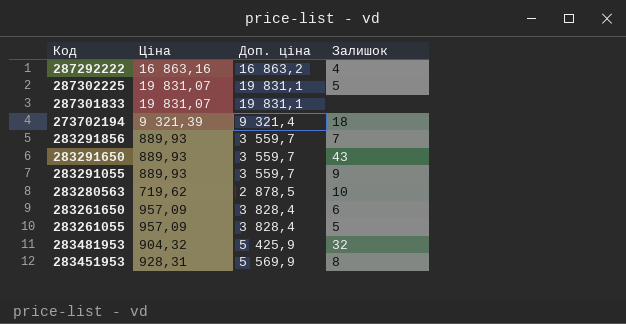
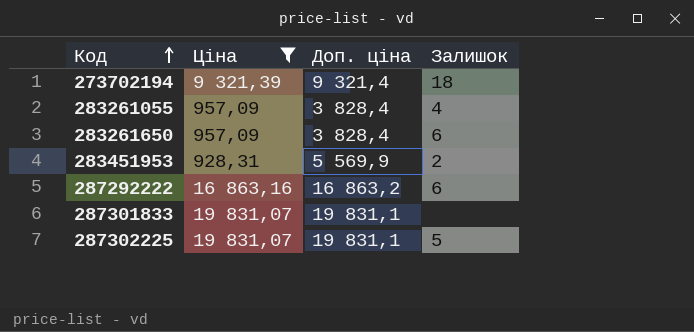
filter: none -> Ціна >= 928,31
row order: none -> Код ascending
283261055 | Залишок: 5 -> 4
283451953 | Залишок: 8 -> 2
287292222 | Залишок: 4 -> 6

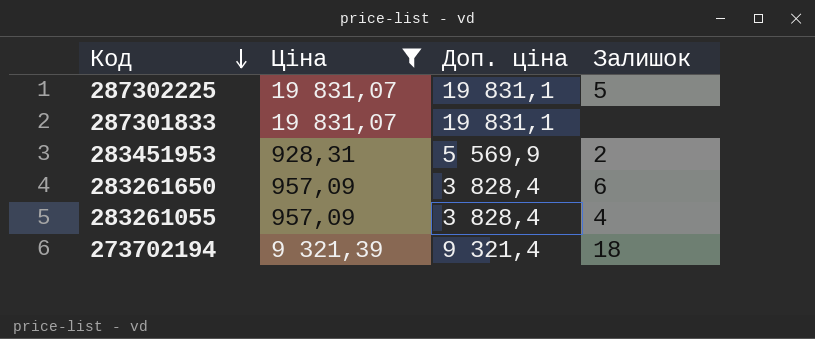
row order: Код ascending -> Код descending
row 287292222: 16 863,16 | 16 863,2 | 6 -> none

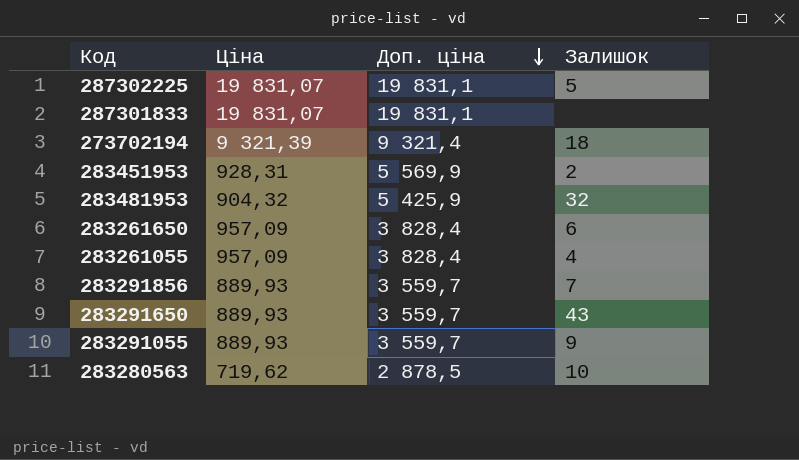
filter: Ціна >= 928,31 -> none
row order: Код descending -> Доп. ціна descending

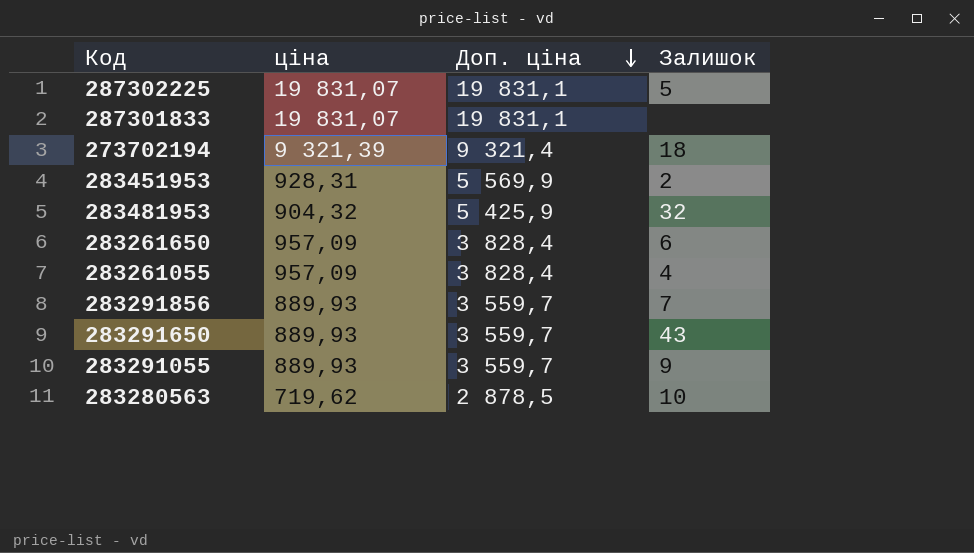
column name: Ціна -> ціна

